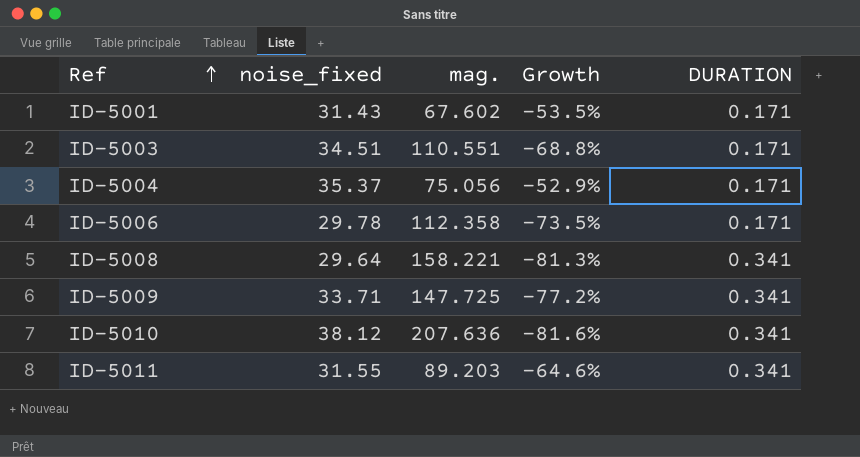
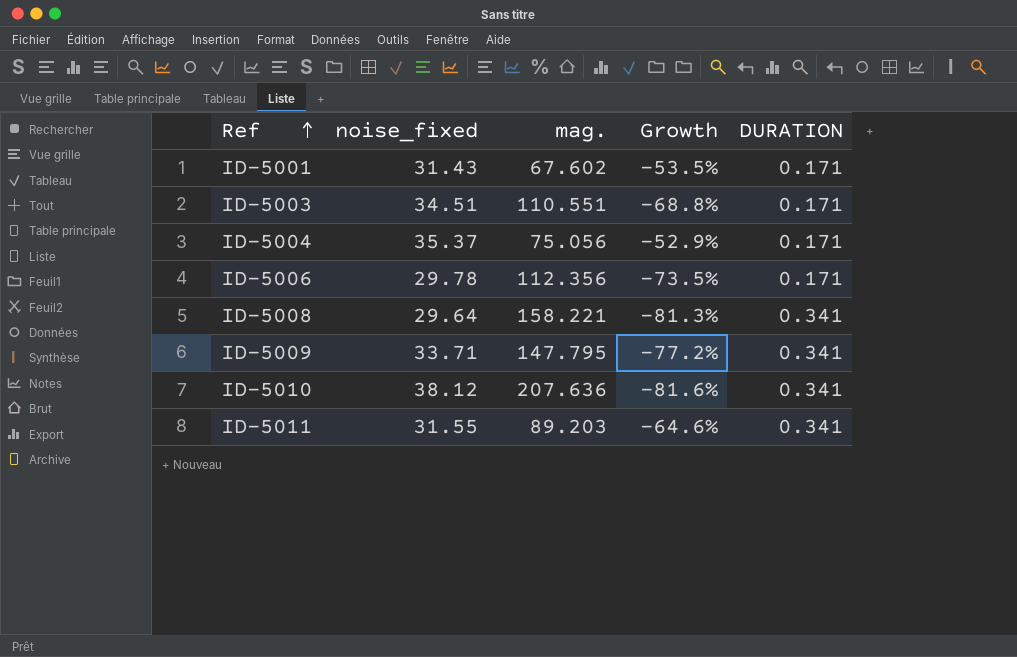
ID-5006 | mag.: 112.358 -> 112.356
ID-5009 | mag.: 147.725 -> 147.795

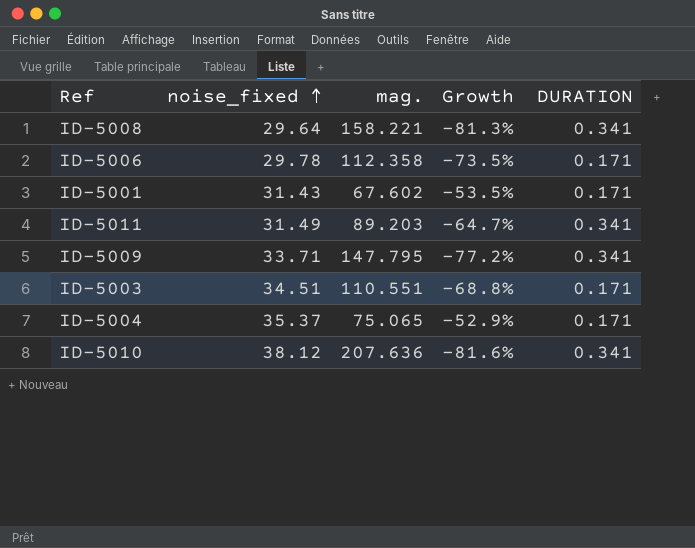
row order: Ref ascending -> noise_fixed ascending
ID-5006 | mag.: 112.356 -> 112.358
ID-5011 | noise_fixed: 31.55 -> 31.49
ID-5011 | Growth: -64.6% -> -64.7%
ID-5004 | mag.: 75.056 -> 75.065

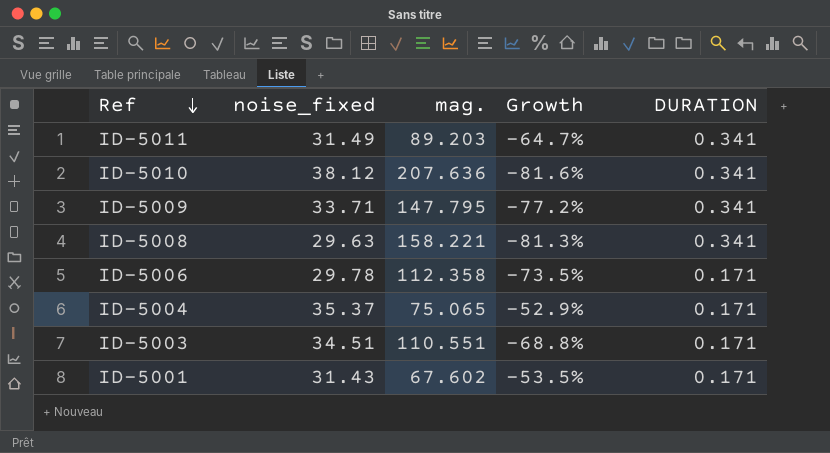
row order: noise_fixed ascending -> Ref descending
ID-5008 | noise_fixed: 29.64 -> 29.63

